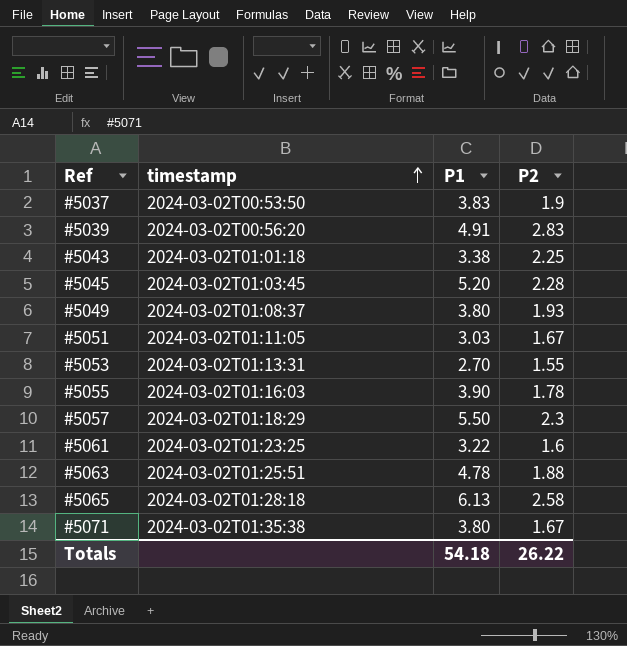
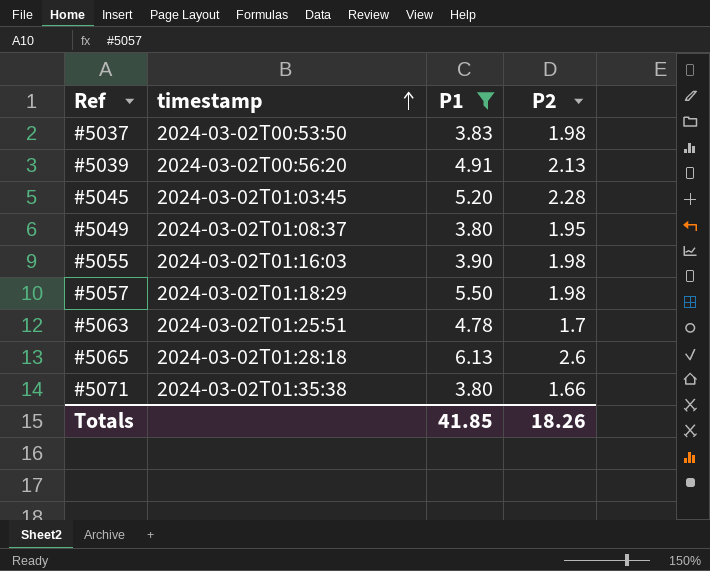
filter: none -> P1 >= 3.80
#5037 | P2: 1.9 -> 1.98
#5039 | P2: 2.83 -> 2.13
#5049 | P2: 1.93 -> 1.95
#5055 | P2: 1.78 -> 1.98
#5057 | P2: 2.3 -> 1.98
#5063 | P2: 1.88 -> 1.7
#5065 | P2: 2.58 -> 2.6
#5071 | P2: 1.67 -> 1.66
Totals | P1: 54.18 -> 41.85
Totals | P2: 26.22 -> 18.26

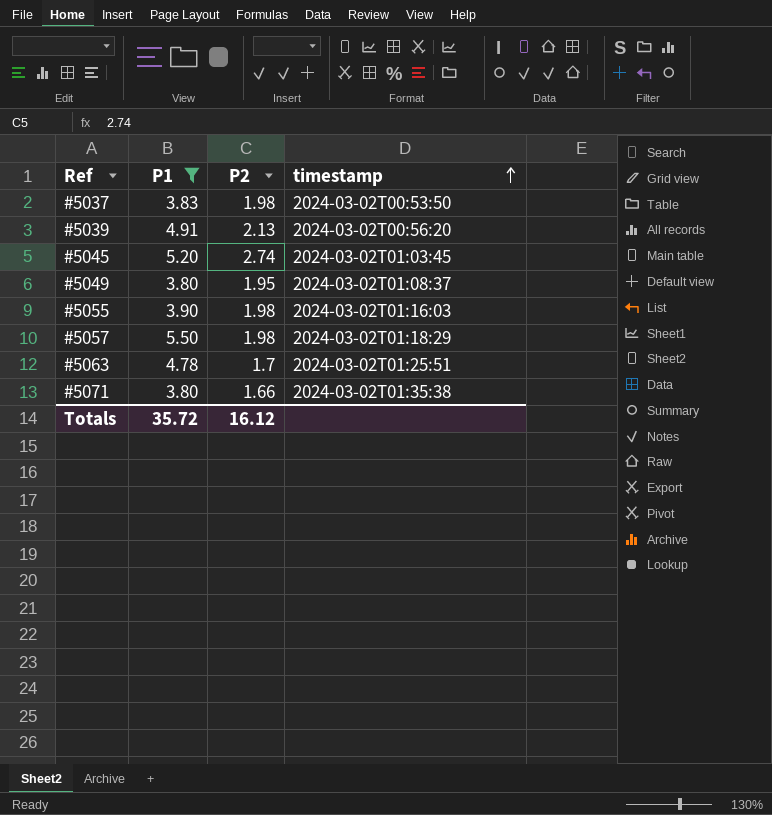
column timestamp | position: 2 -> 4
row #5065: 2024-03-02T01:28:18 | 6.13 | 2.6 -> none
#5045 | P2: 2.28 -> 2.74
Totals | P1: 41.85 -> 35.72
Totals | P2: 18.26 -> 16.12

